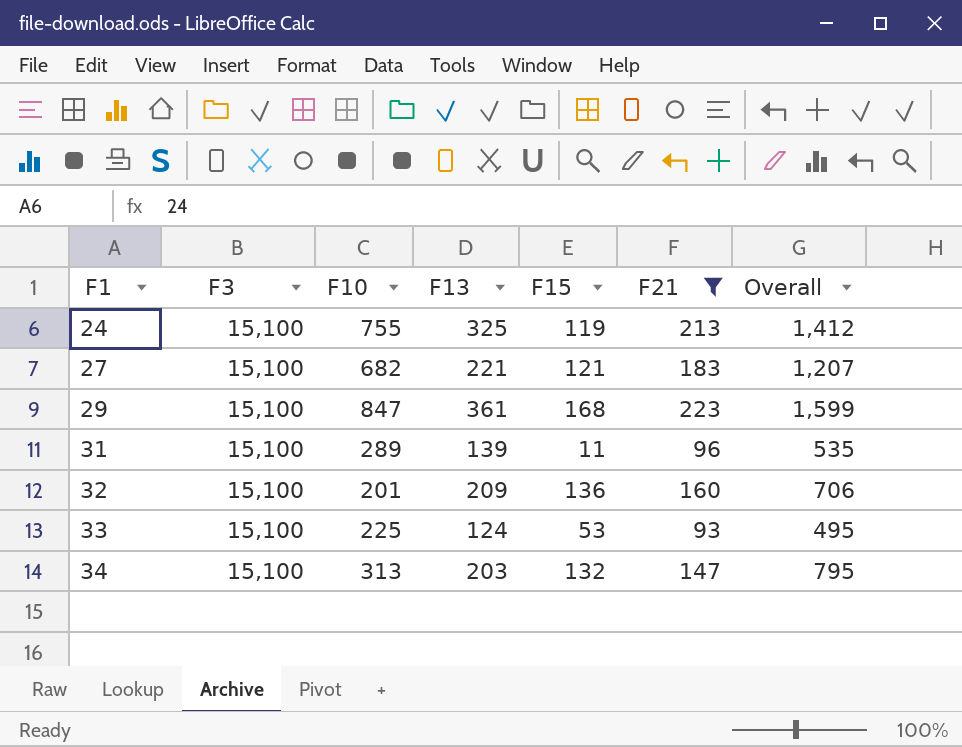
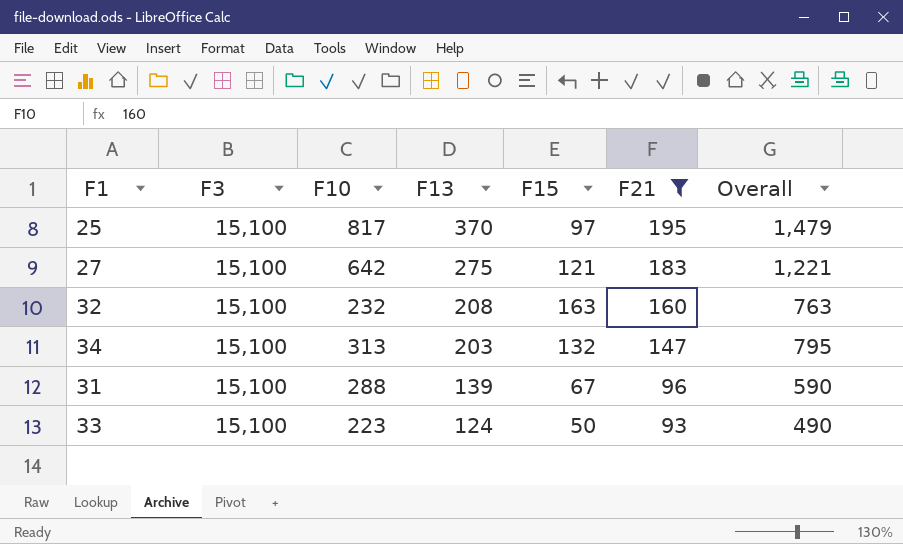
row order: F1 ascending -> F13 descending
row 24: 15,100 | 755 | 325 | 119 | 213 | 1,412 -> none
row 29: 15,100 | 847 | 361 | 168 | 223 | 1,599 -> none
row 25: none -> 15,100 | 817 | 370 | 97 | 195 | 1,479
27 | F10: 682 -> 642
27 | F13: 221 -> 275
27 | Overall: 1,207 -> 1,221
32 | F10: 201 -> 232
32 | F13: 209 -> 208
32 | F15: 136 -> 163
32 | Overall: 706 -> 763
31 | F10: 289 -> 288
31 | F15: 11 -> 67
31 | Overall: 535 -> 590
33 | F10: 225 -> 223
33 | F15: 53 -> 50
33 | Overall: 495 -> 490

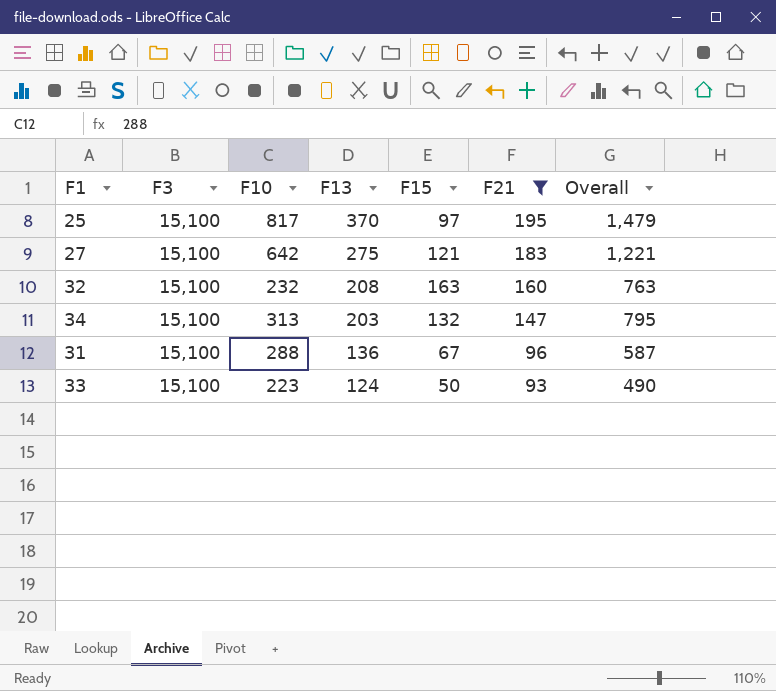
31 | F13: 139 -> 136
31 | Overall: 590 -> 587

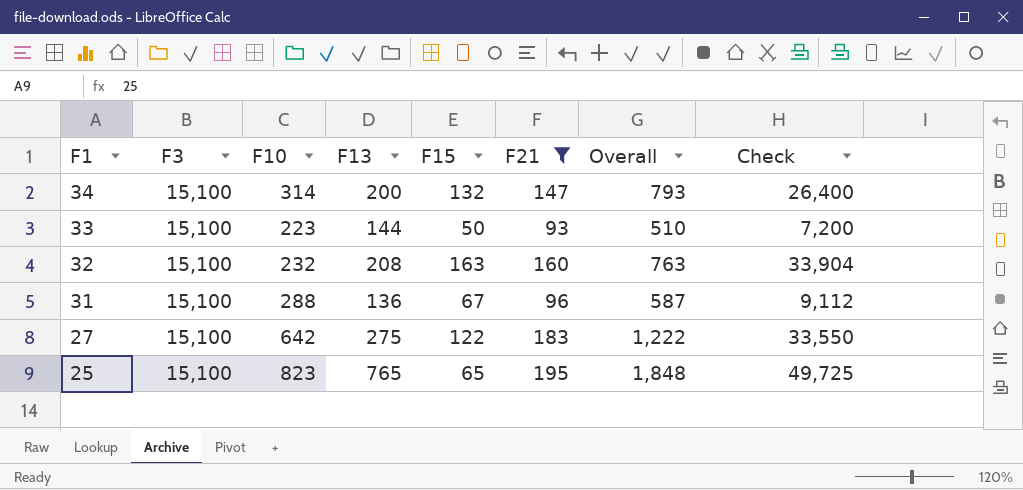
row order: F13 descending -> F1 descending
column Check | formula: none -> [F13] * [F15]
34 | F10: 313 -> 314
34 | F13: 203 -> 200
34 | Overall: 795 -> 793
33 | F13: 124 -> 144
33 | Overall: 490 -> 510
27 | F15: 121 -> 122
27 | Overall: 1,221 -> 1,222
25 | F10: 817 -> 823
25 | F13: 370 -> 765
25 | F15: 97 -> 65
25 | Overall: 1,479 -> 1,848

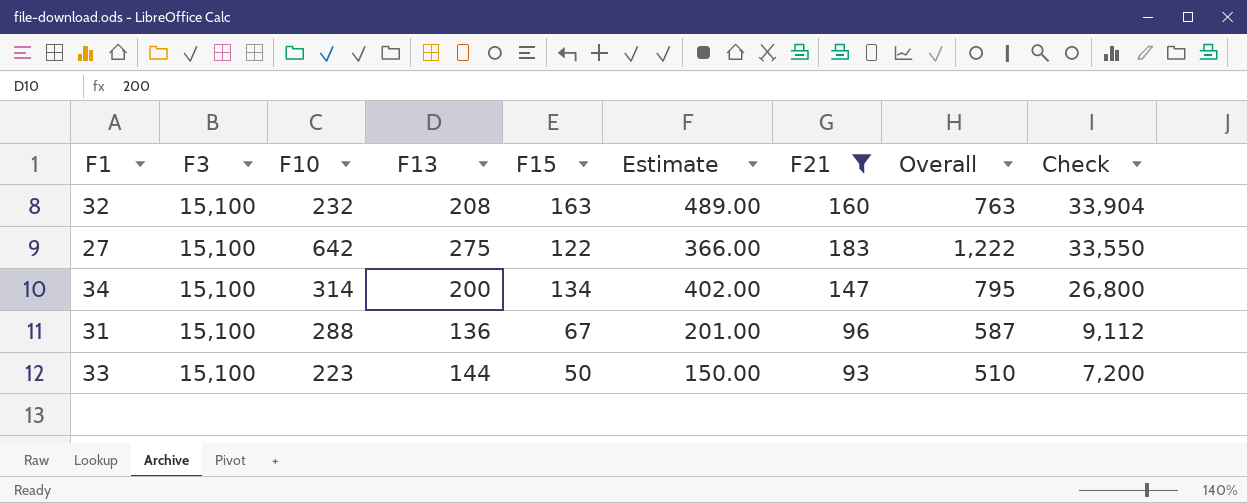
row order: F1 descending -> Check descending
column Estimate | formula: none -> [F15] * 3
row 25: 15,100 | 823 | 765 | 65 | 195 | 1,848 | 49,725 -> none
34 | F15: 132 -> 134
34 | Overall: 793 -> 795
34 | Check: 26,400 -> 26,800

